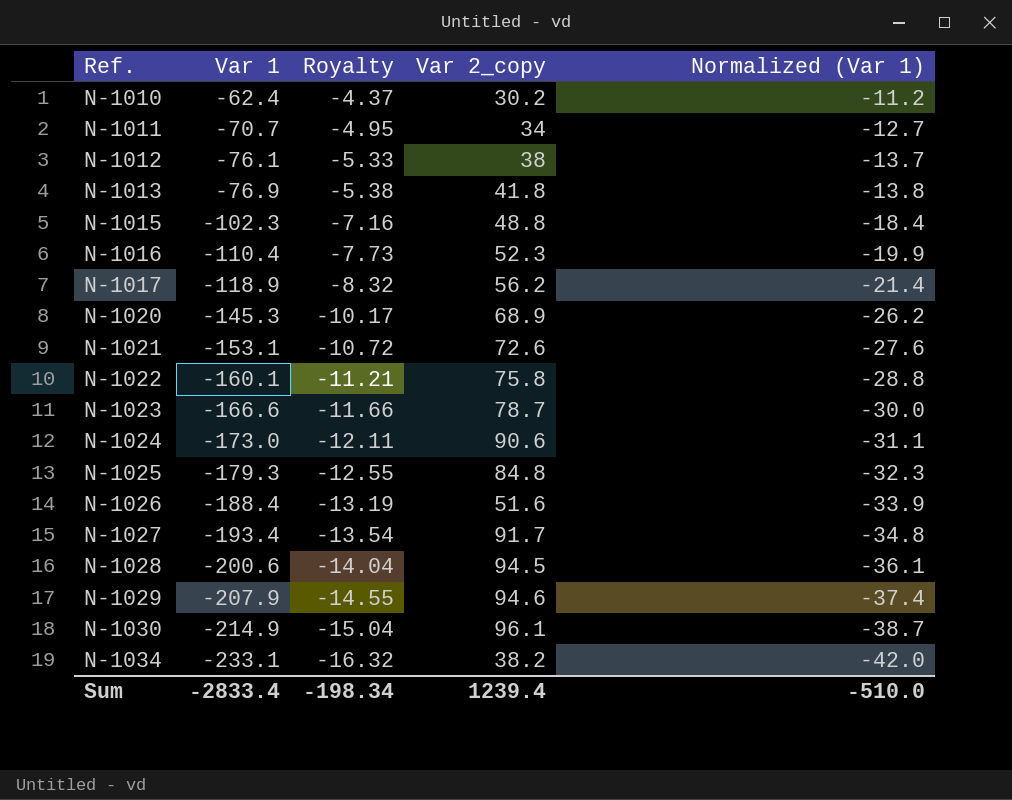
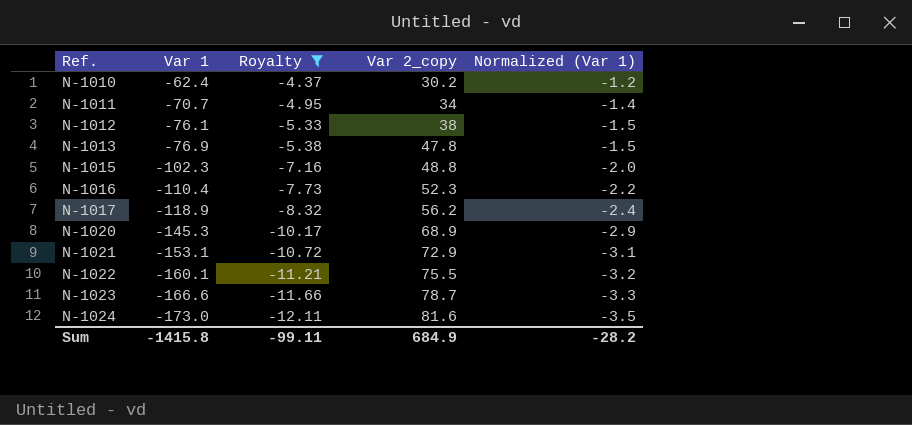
filter: none -> Royalty >= -12.11
column Normalized (Var 1) | formula: [Var 1] * 0.18 -> [Var 1] * 0.02
N-1013 | Var 2_copy: 41.8 -> 47.8
N-1021 | Var 2_copy: 72.6 -> 72.9
N-1022 | Var 2_copy: 75.8 -> 75.5
N-1024 | Var 2_copy: 90.6 -> 81.6
Sum | Var 1: -2833.4 -> -1415.8
Sum | Royalty: -198.34 -> -99.11
Sum | Var 2_copy: 1239.4 -> 684.9
Sum | Normalized (Var 1): -510.0 -> -28.2

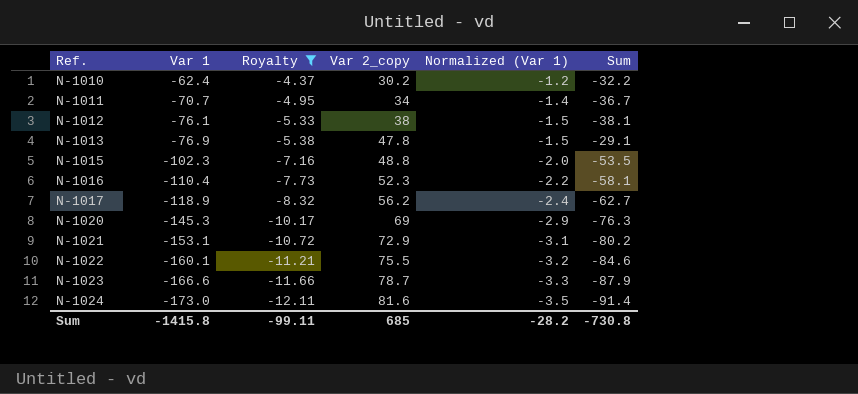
column Sum | formula: none -> [Var 1] + [Var 2_copy]
N-1020 | Var 2_copy: 68.9 -> 69
Sum | Var 2_copy: 684.9 -> 685

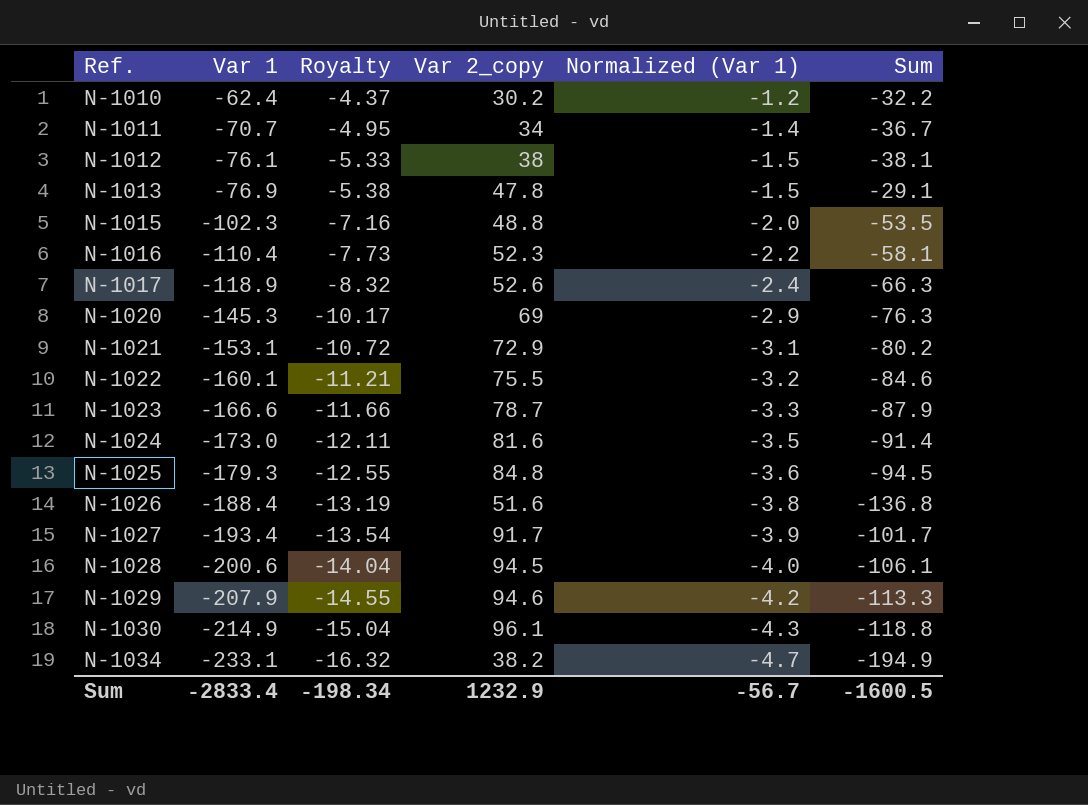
filter: Royalty >= -12.11 -> none
N-1017 | Var 2_copy: 56.2 -> 52.6
N-1017 | Sum: -62.7 -> -66.3
Sum | Var 1: -1415.8 -> -2833.4
Sum | Royalty: -99.11 -> -198.34
Sum | Var 2_copy: 685 -> 1232.9
Sum | Normalized (Var 1): -28.2 -> -56.7
Sum | Sum: -730.8 -> -1600.5

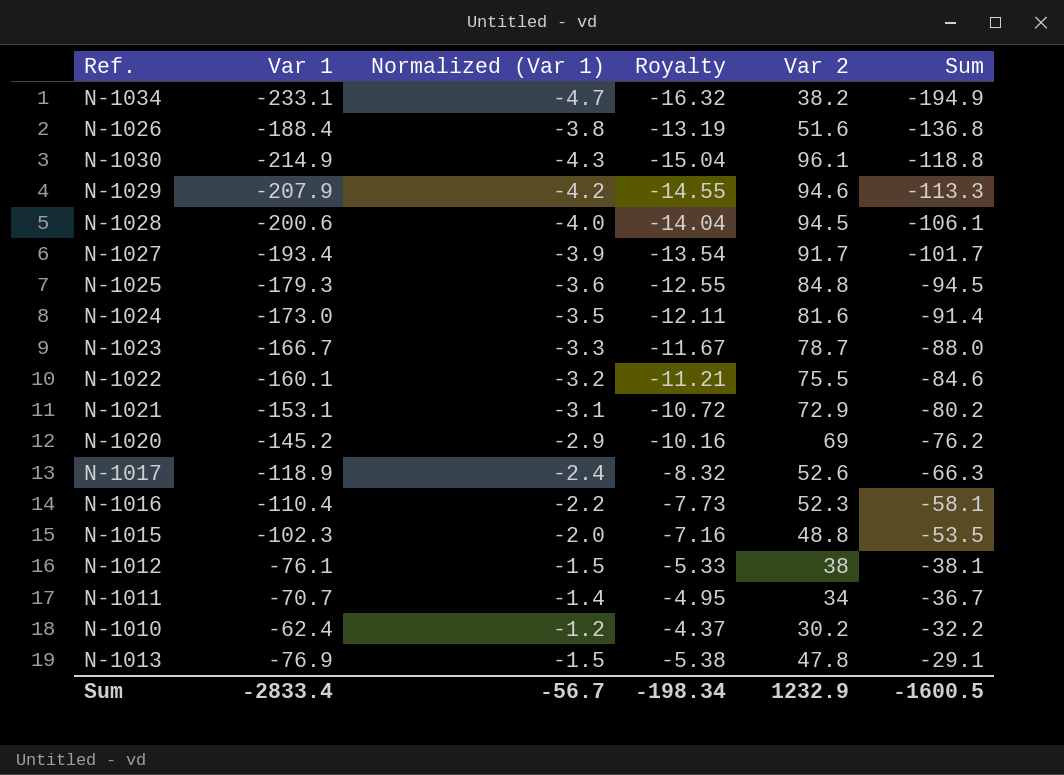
row order: Ref. ascending -> Sum ascending
column Normalized (Var 1) | position: 5 -> 3
column name: Var 2_copy -> Var 2
N-1023 | Var 1: -166.6 -> -166.7
N-1023 | Royalty: -11.66 -> -11.67
N-1023 | Sum: -87.9 -> -88.0
N-1020 | Var 1: -145.3 -> -145.2
N-1020 | Royalty: -10.17 -> -10.16
N-1020 | Sum: -76.3 -> -76.2

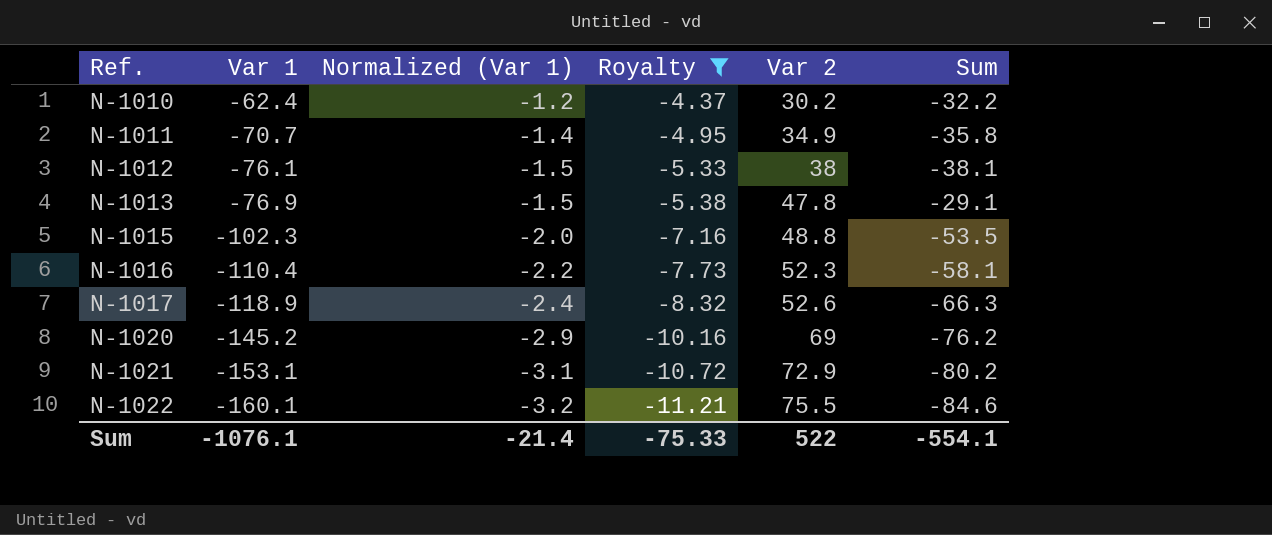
filter: none -> Royalty >= -11.21
row order: Sum ascending -> Ref. ascending
N-1011 | Var 2: 34 -> 34.9
N-1011 | Sum: -36.7 -> -35.8
Sum | Var 1: -2833.4 -> -1076.1
Sum | Normalized (Var 1): -56.7 -> -21.4
Sum | Royalty: -198.34 -> -75.33
Sum | Var 2: 1232.9 -> 522
Sum | Sum: -1600.5 -> -554.1

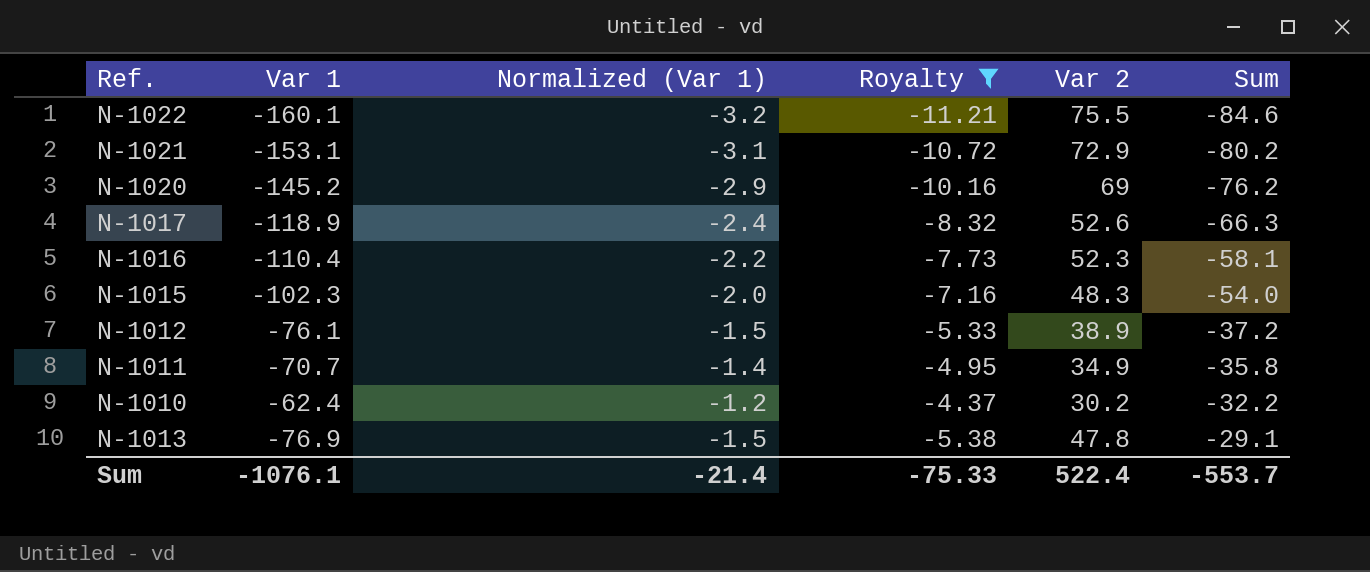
row order: Ref. ascending -> Sum ascending
N-1015 | Var 2: 48.8 -> 48.3
N-1015 | Sum: -53.5 -> -54.0
N-1012 | Var 2: 38 -> 38.9
N-1012 | Sum: -38.1 -> -37.2
Sum | Var 2: 522 -> 522.4
Sum | Sum: -554.1 -> -553.7

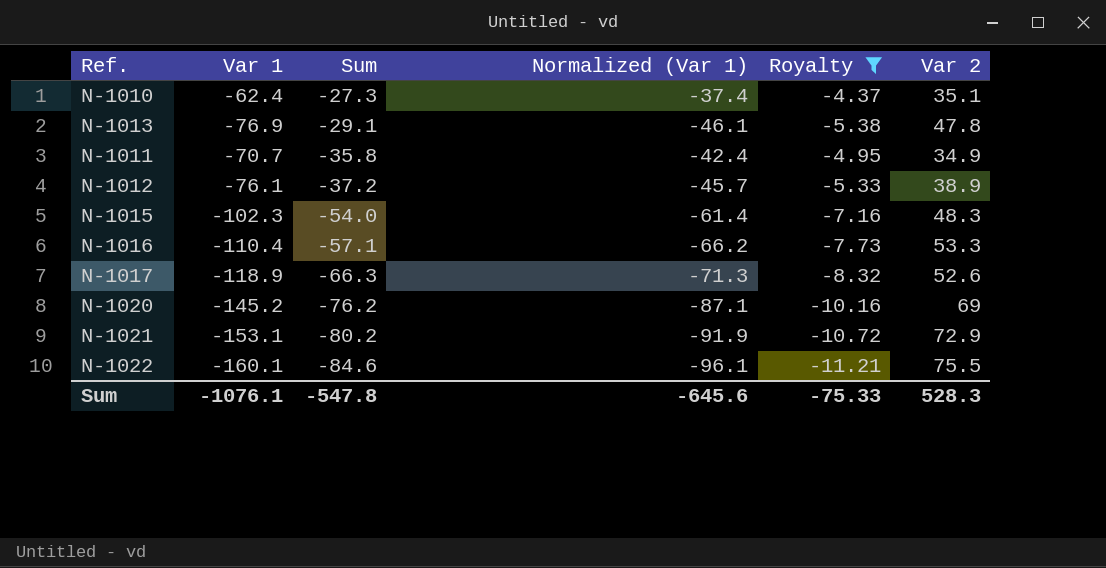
row order: Sum ascending -> Sum descending
column Sum | position: 6 -> 3
column Normalized (Var 1) | formula: [Var 1] * 0.02 -> [Var 1] * 0.6
N-1010 | Sum: -32.2 -> -27.3
N-1010 | Var 2: 30.2 -> 35.1
N-1016 | Sum: -58.1 -> -57.1
N-1016 | Var 2: 52.3 -> 53.3
Sum | Sum: -553.7 -> -547.8
Sum | Normalized (Var 1): -21.4 -> -645.6
Sum | Var 2: 522.4 -> 528.3

